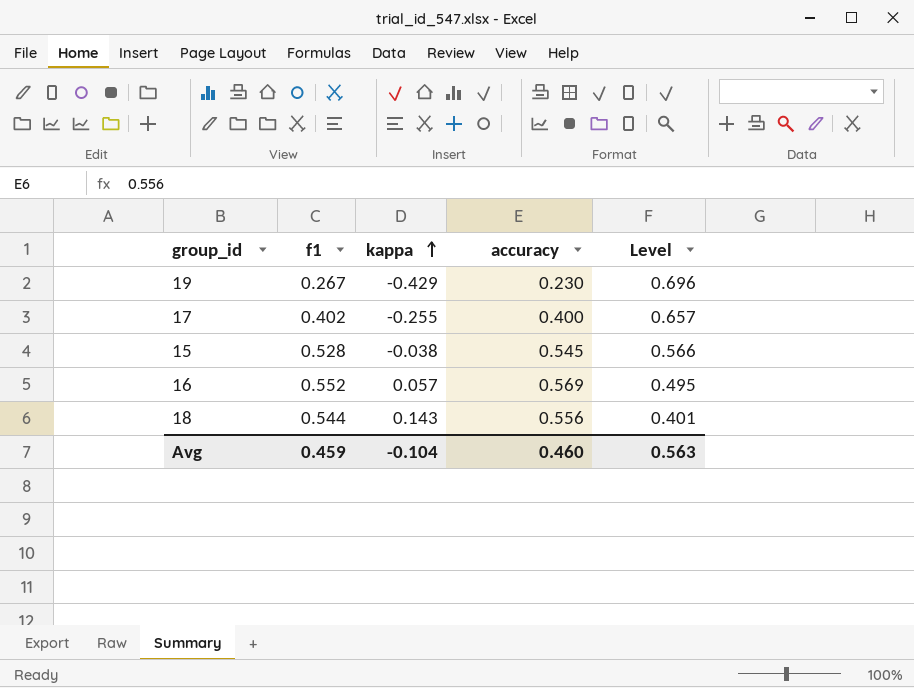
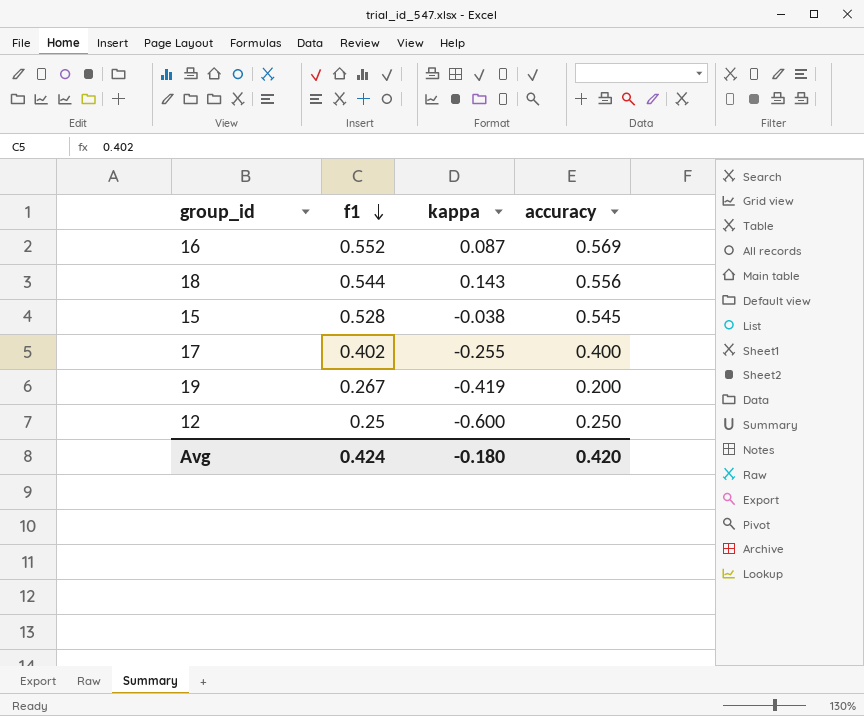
row order: kappa ascending -> f1 descending
column Level | formula: [f1] - [kappa] -> none
16 | kappa: 0.057 -> 0.087
19 | kappa: -0.429 -> -0.419
19 | accuracy: 0.230 -> 0.200
row 12: none -> 0.25 | -0.600 | 0.250
Avg | f1: 0.459 -> 0.424
Avg | kappa: -0.104 -> -0.180
Avg | accuracy: 0.460 -> 0.420

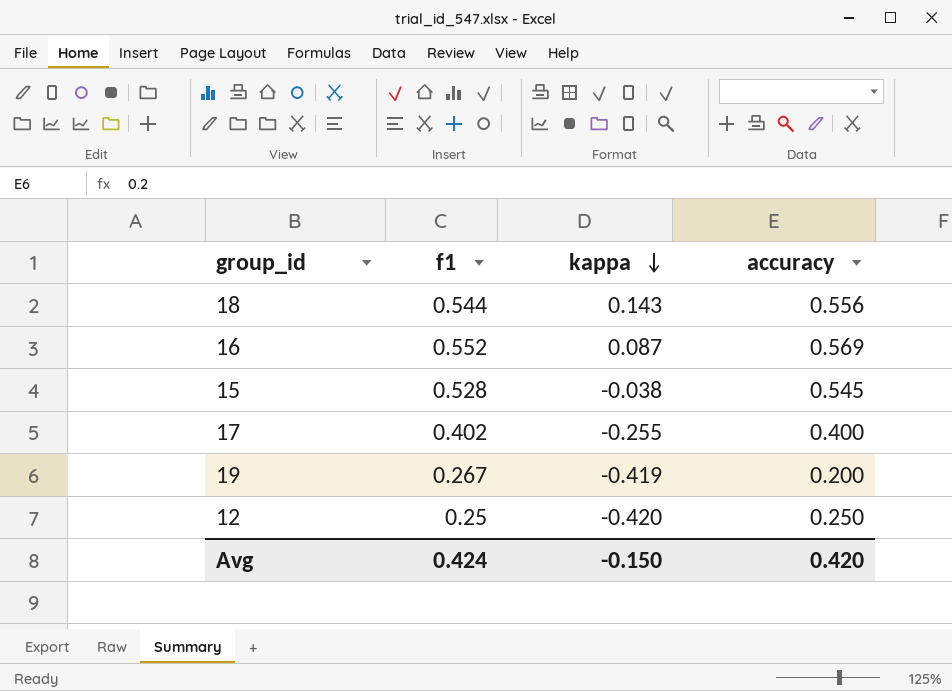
row order: f1 descending -> kappa descending
12 | kappa: -0.600 -> -0.420
Avg | kappa: -0.180 -> -0.150

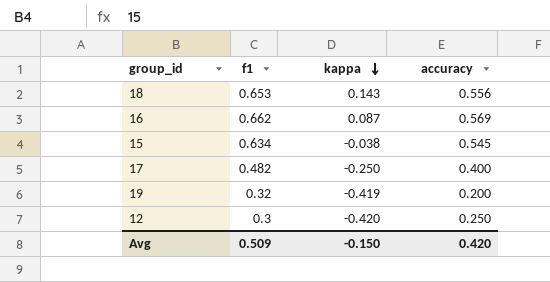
18 | f1: 0.544 -> 0.653
16 | f1: 0.552 -> 0.662
15 | f1: 0.528 -> 0.634
17 | f1: 0.402 -> 0.482
17 | kappa: -0.255 -> -0.250
19 | f1: 0.267 -> 0.32
12 | f1: 0.25 -> 0.3
Avg | f1: 0.424 -> 0.509

